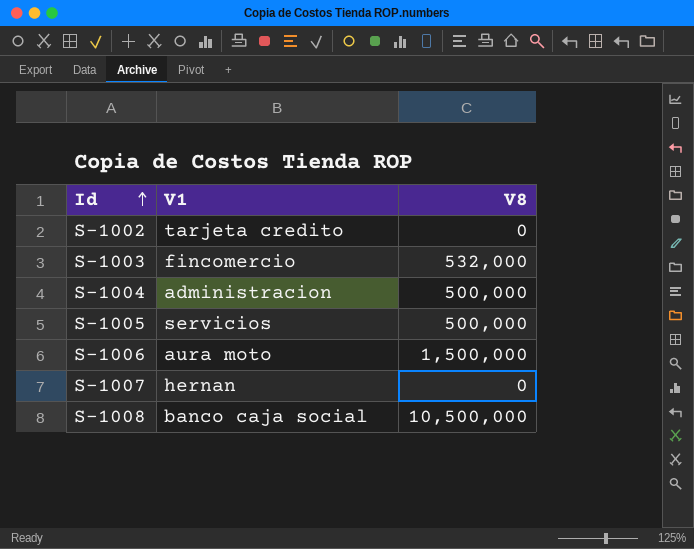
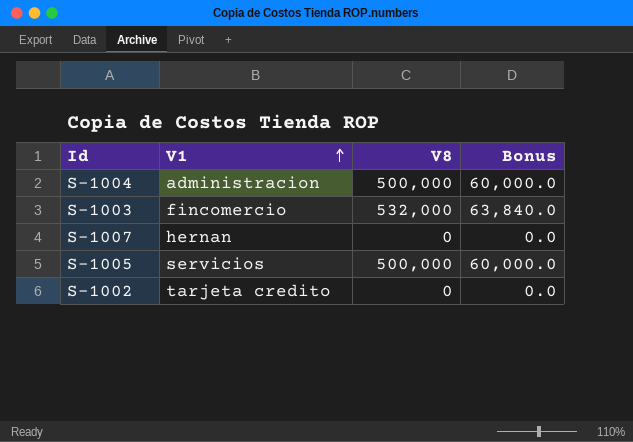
row order: Id ascending -> V1 ascending
column Bonus | formula: none -> [V8] * 0.12
row S-1006: aura moto | 1,500,000 -> none
row S-1008: banco caja social | 10,500,000 -> none

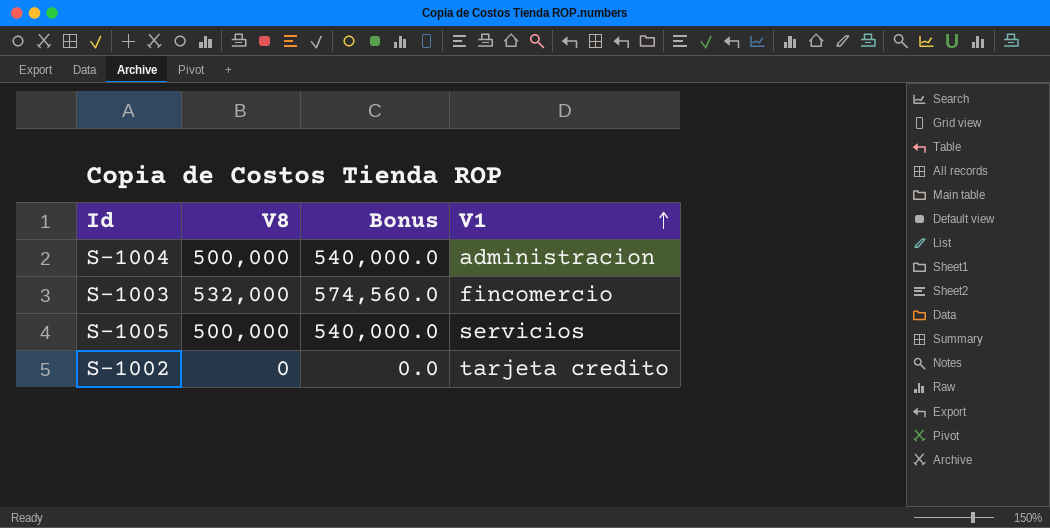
column Bonus | formula: [V8] * 0.12 -> [V8] * 1.08
column V1 | position: 2 -> 4
row S-1007: hernan | 0 | 0.0 -> none

